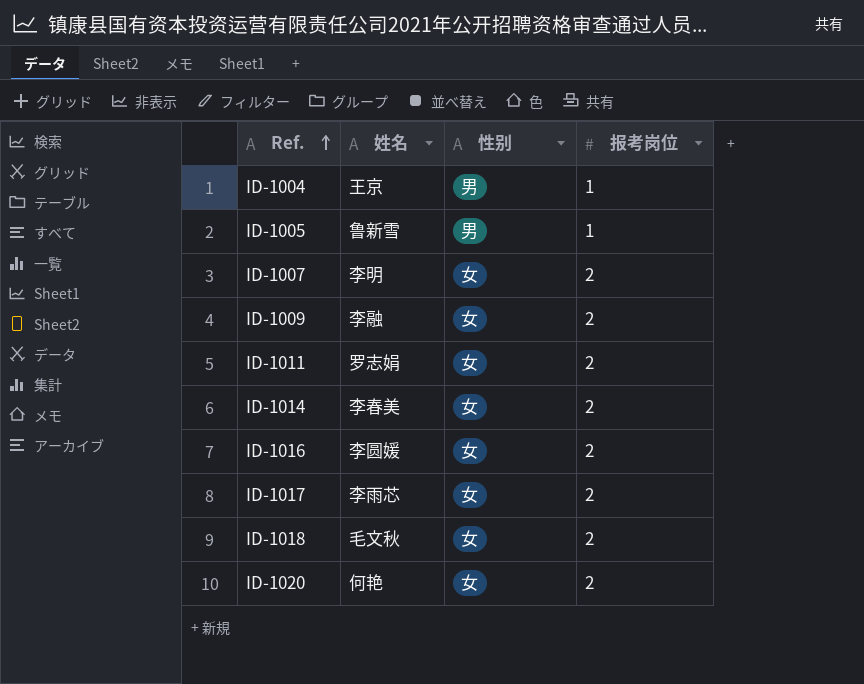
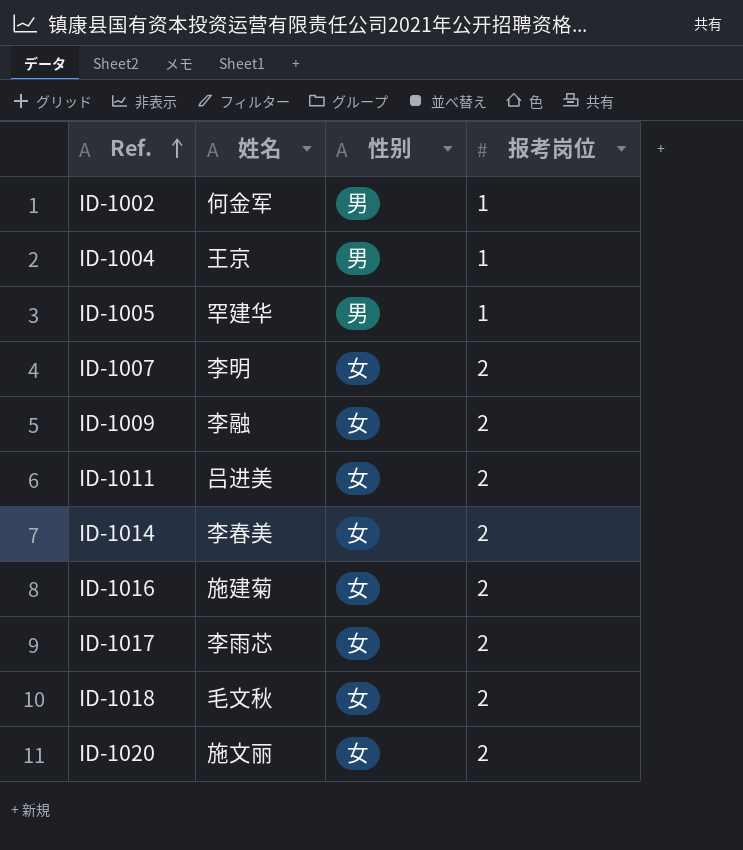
row ID-1002: none -> 何金军 | 男 | 1
ID-1005 | 姓名: 鲁新雪 -> 罕建华
ID-1011 | 姓名: 罗志娟 -> 吕进美
ID-1016 | 姓名: 李圆媛 -> 施建菊
ID-1020 | 姓名: 何艳 -> 施文丽

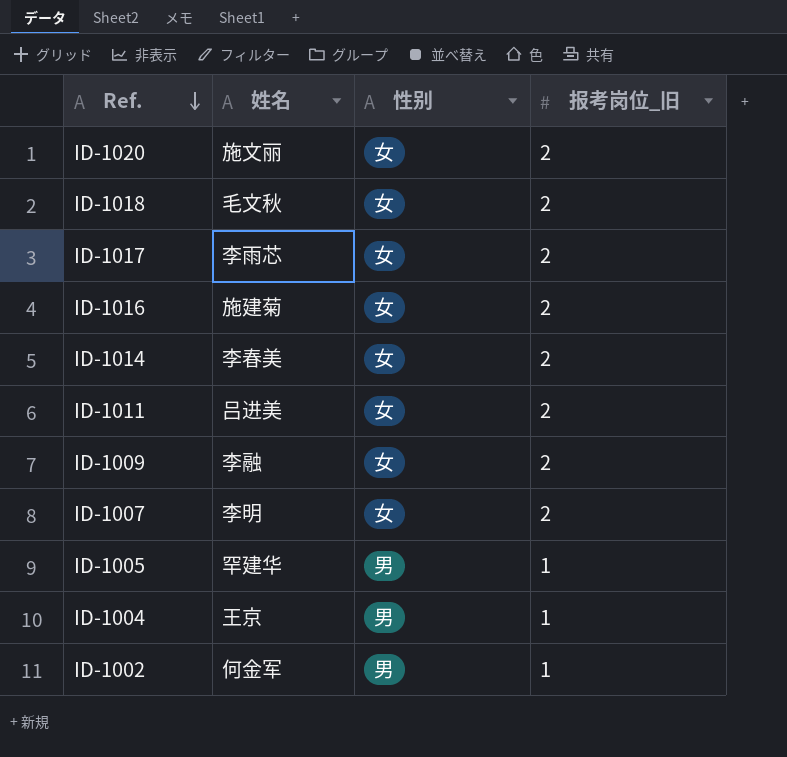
row order: Ref. ascending -> Ref. descending
column name: 报考岗位 -> 报考岗位_旧

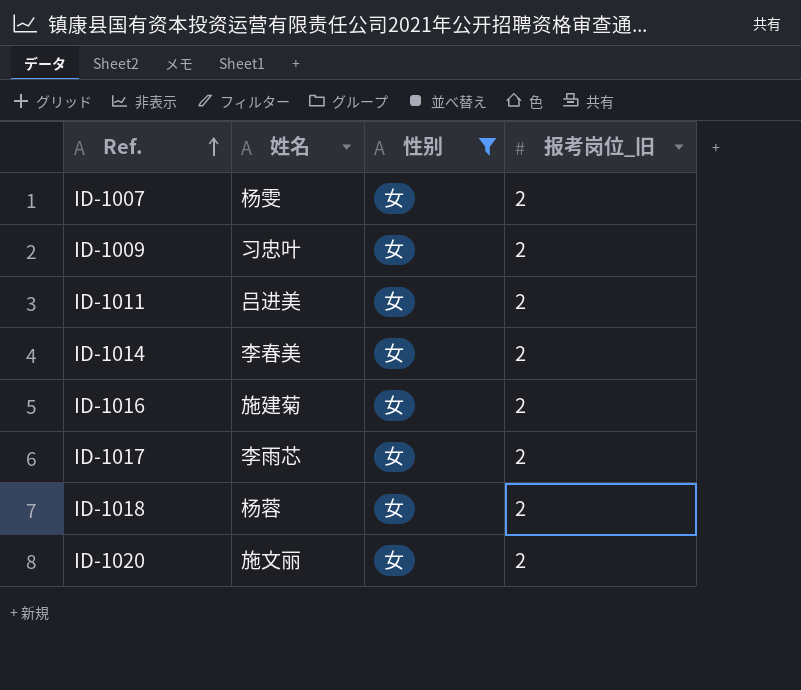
filter: none -> 性别 = 女
row order: Ref. descending -> Ref. ascending
ID-1007 | 姓名: 李明 -> 杨雯
ID-1009 | 姓名: 李融 -> 习忠叶
ID-1018 | 姓名: 毛文秋 -> 杨蓉

